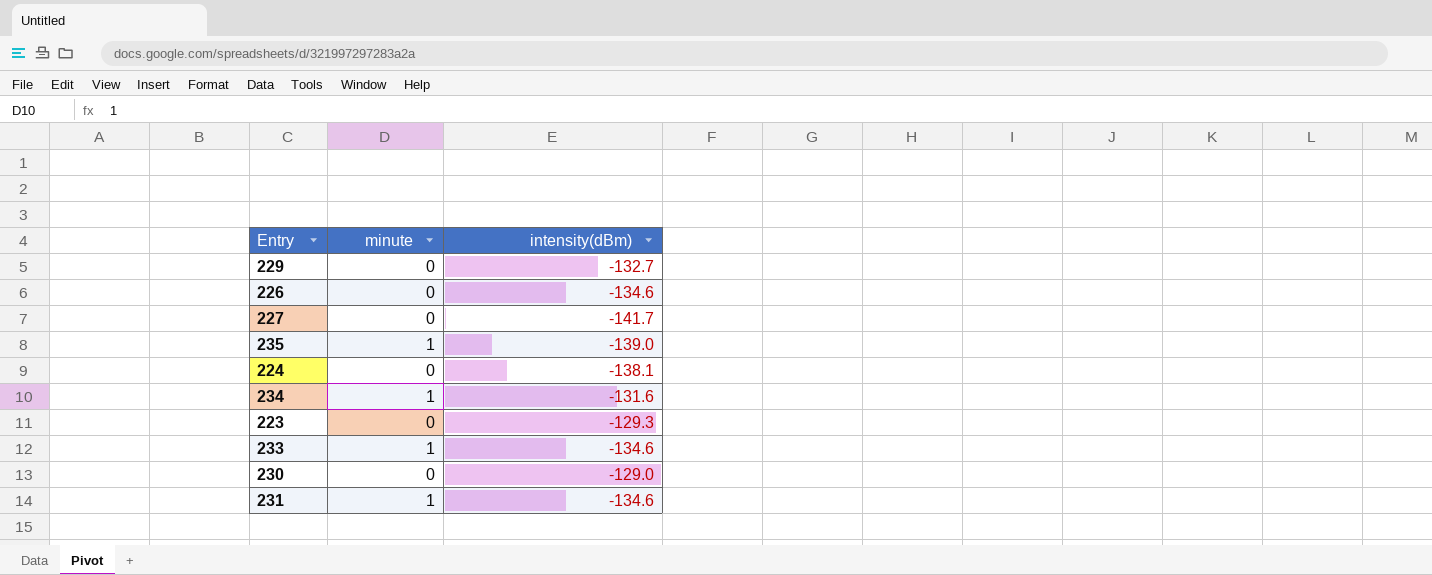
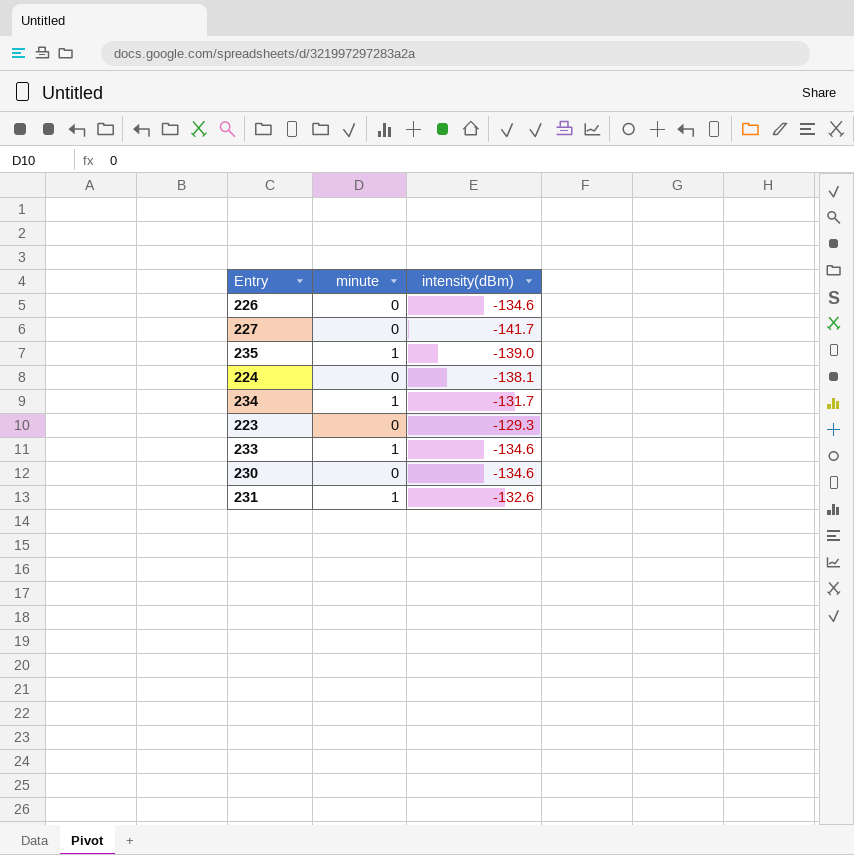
row 229: 0 | -132.7 -> none
234 | intensity(dBm): -131.6 -> -131.7
230 | intensity(dBm): -129.0 -> -134.6
231 | intensity(dBm): -134.6 -> -132.6

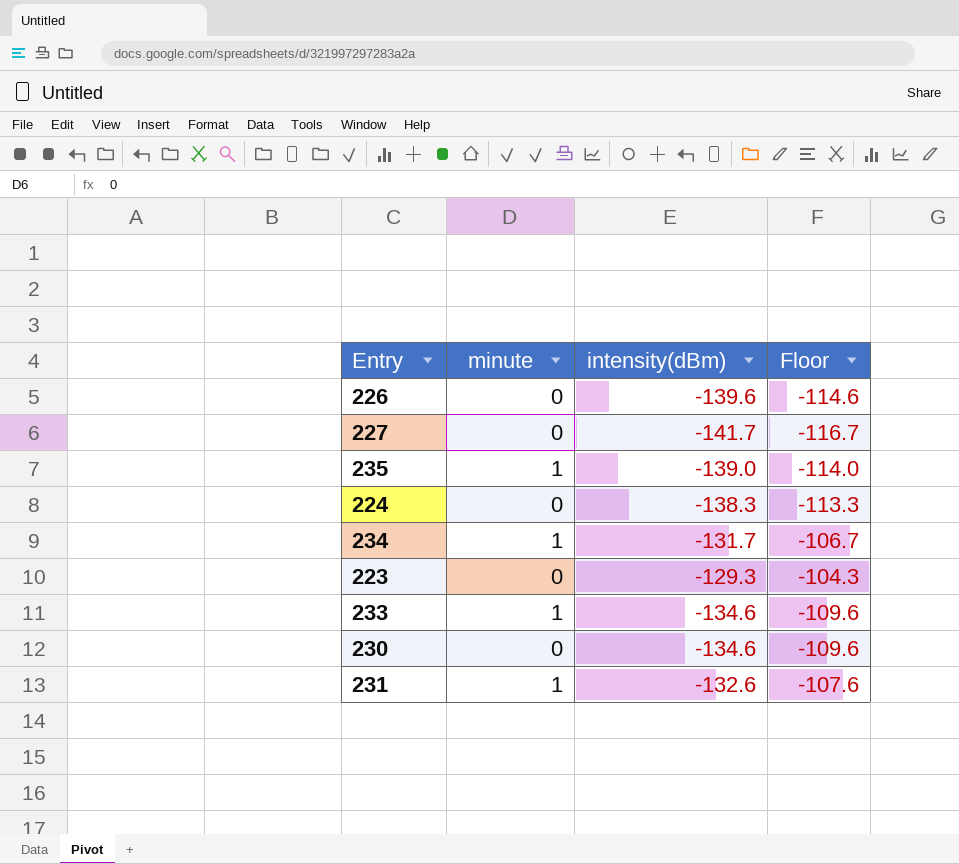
column Floor | formula: none -> [intensity(dBm)] + 25
226 | intensity(dBm): -134.6 -> -139.6
224 | intensity(dBm): -138.1 -> -138.3

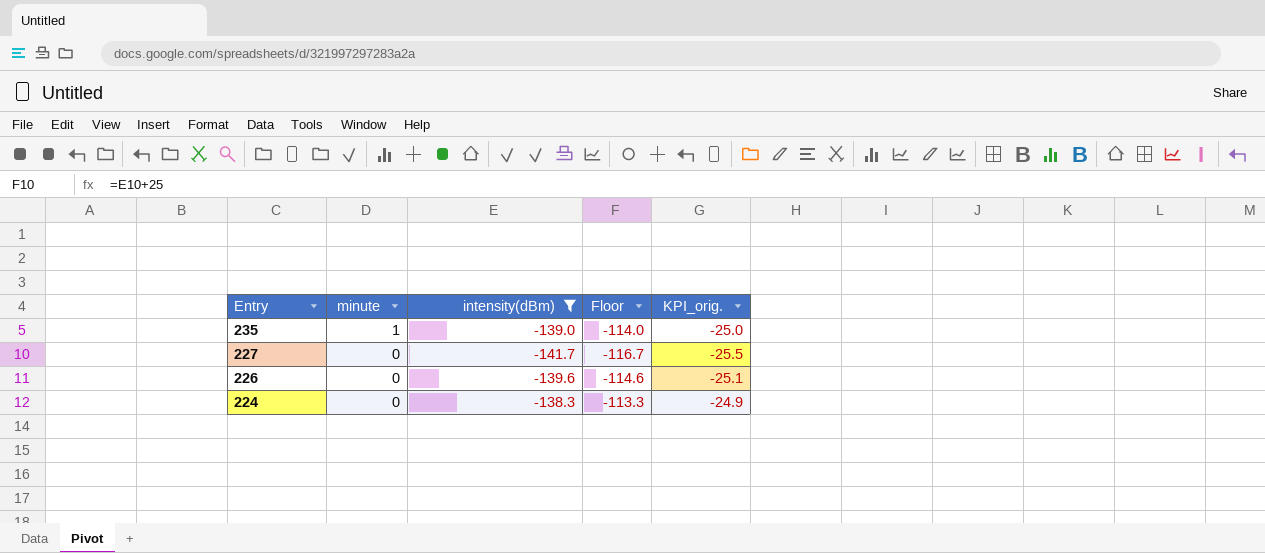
filter: none -> intensity(dBm) <= -138.3
row order: none -> Entry descending
column KPI_orig. | formula: none -> [intensity(dBm)] * 0.18

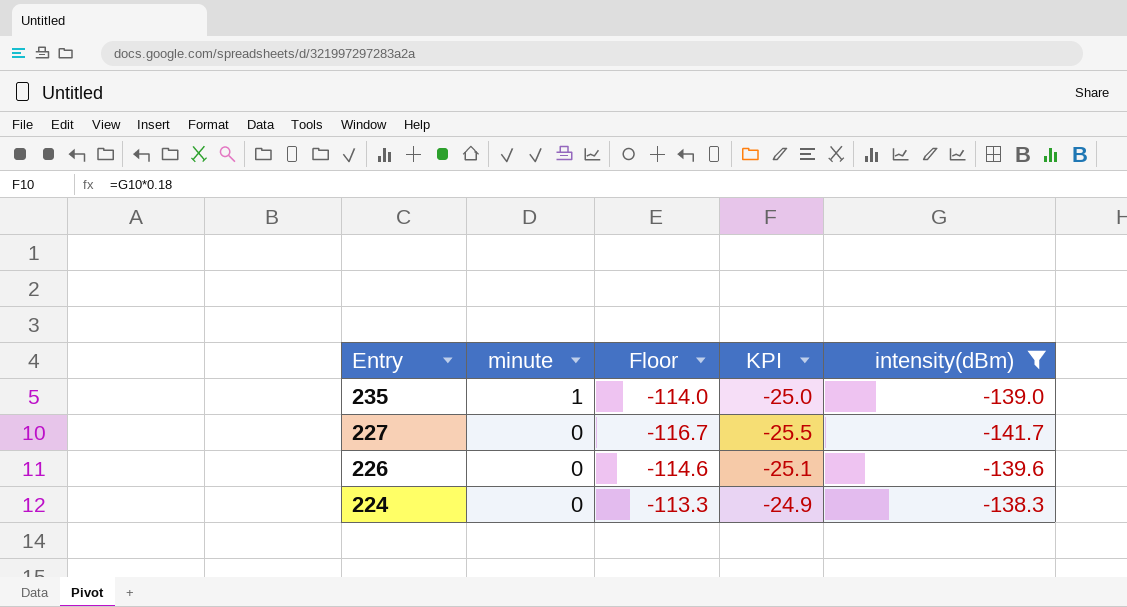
column name: KPI_orig. -> KPI
column intensity(dBm) | position: 3 -> 5

